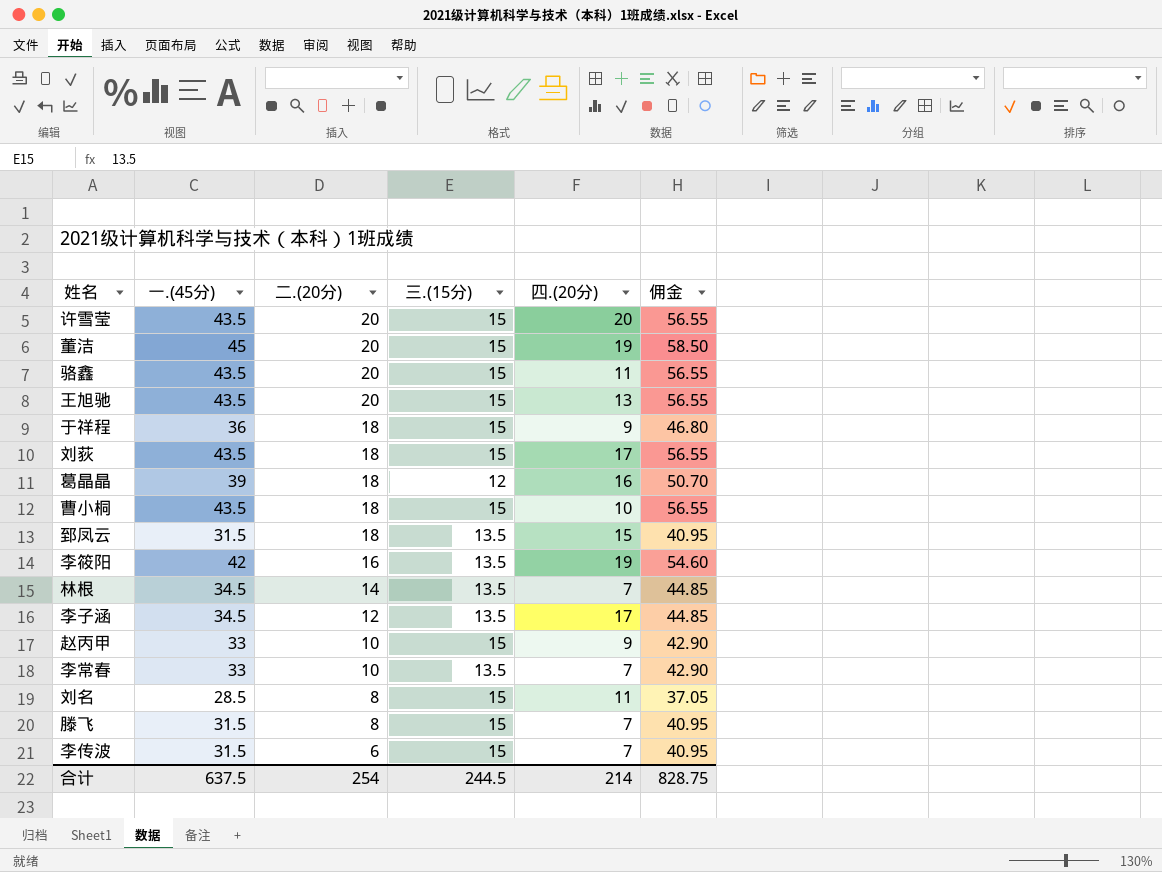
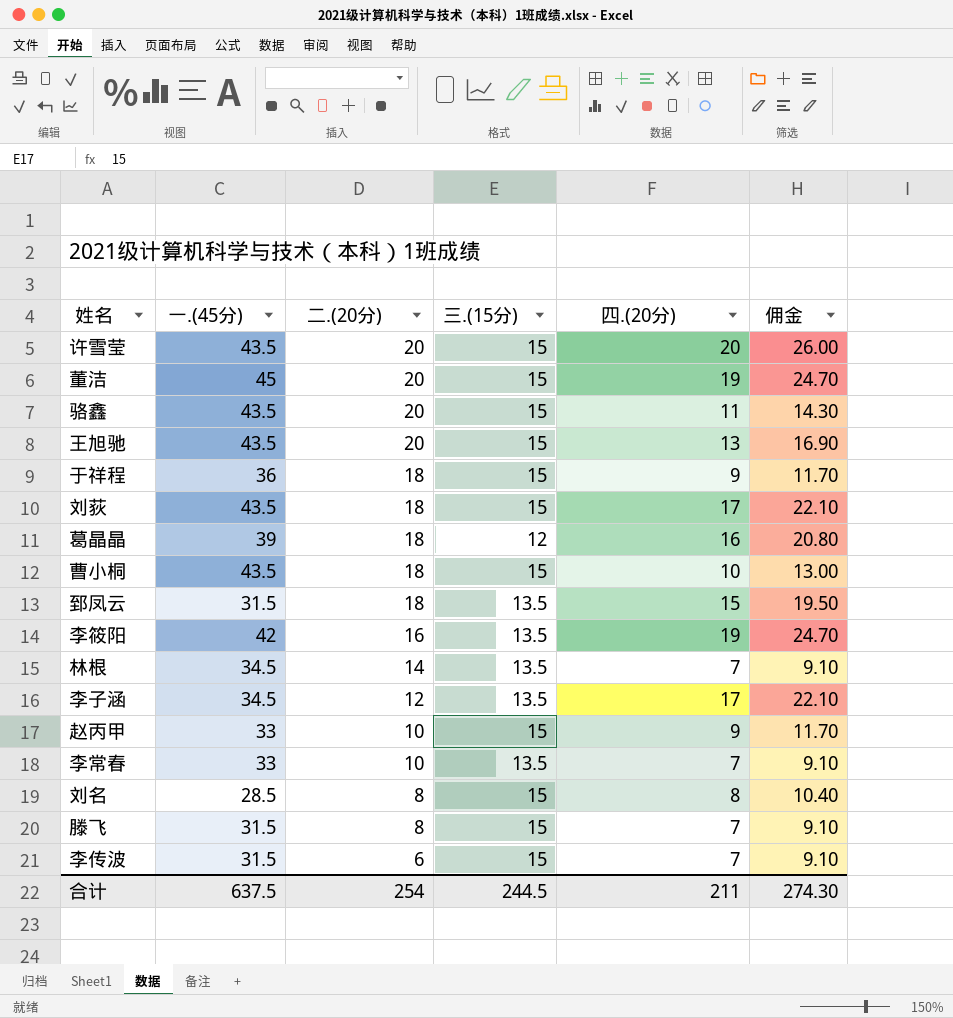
column 佣金 | formula: [一.(45分)] * 1.3 -> [四.(20分)] * 1.3
刘名 | 四.(20分): 11 -> 8
合计 | 四.(20分): 214 -> 211
合计 | 佣金: 828.75 -> 274.30

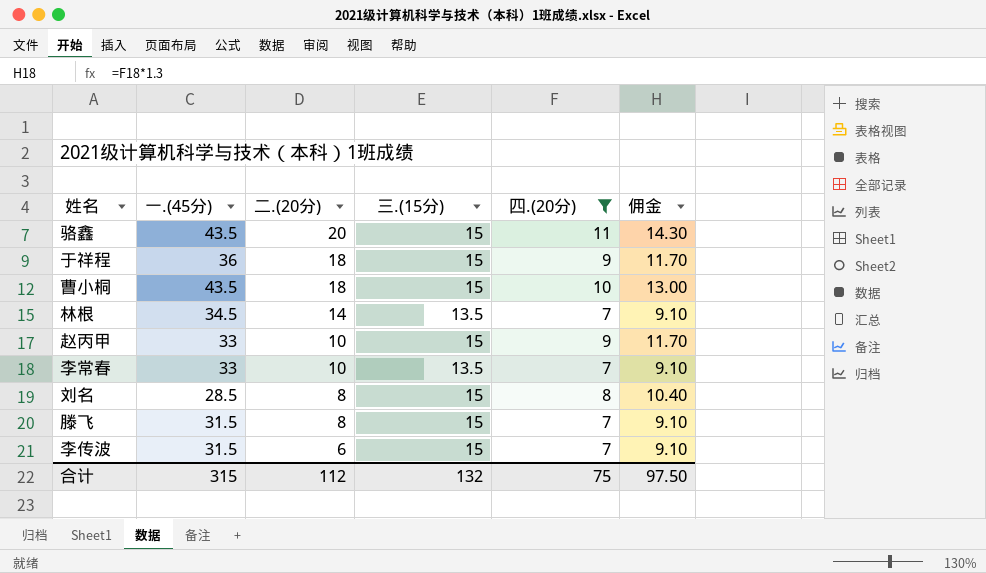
filter: none -> 四.(20分) <= 11
合计 | 一.(45分): 637.5 -> 315
合计 | 二.(20分): 254 -> 112
合计 | 三.(15分): 244.5 -> 132
合计 | 四.(20分): 211 -> 75
合计 | 佣金: 274.30 -> 97.50

